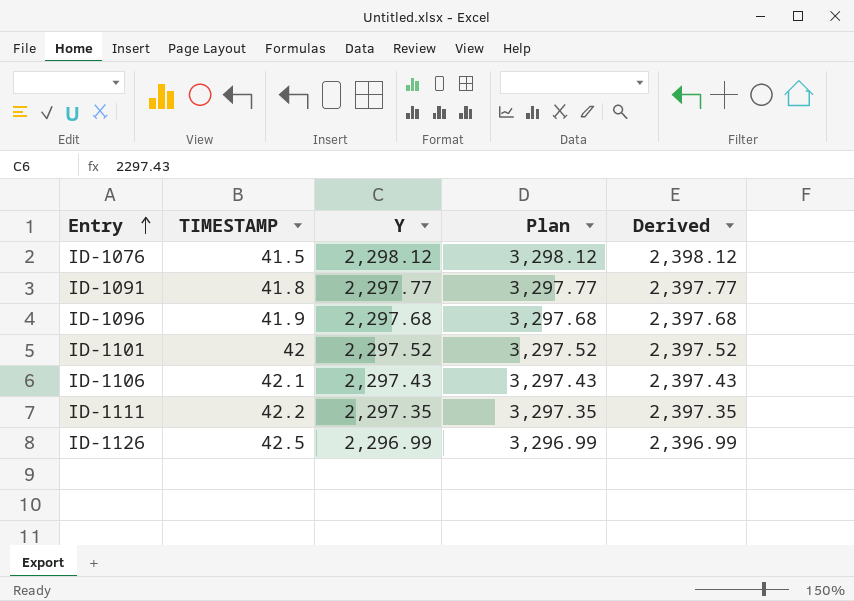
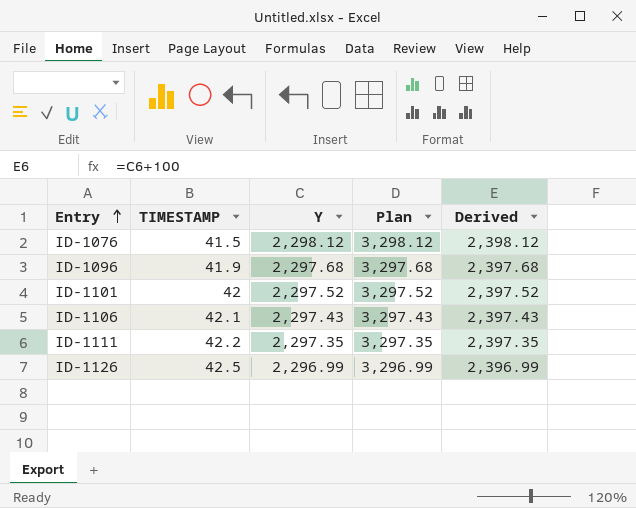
row ID-1091: 41.8 | 2,297.77 | 3,297.77 | 2,397.77 -> none

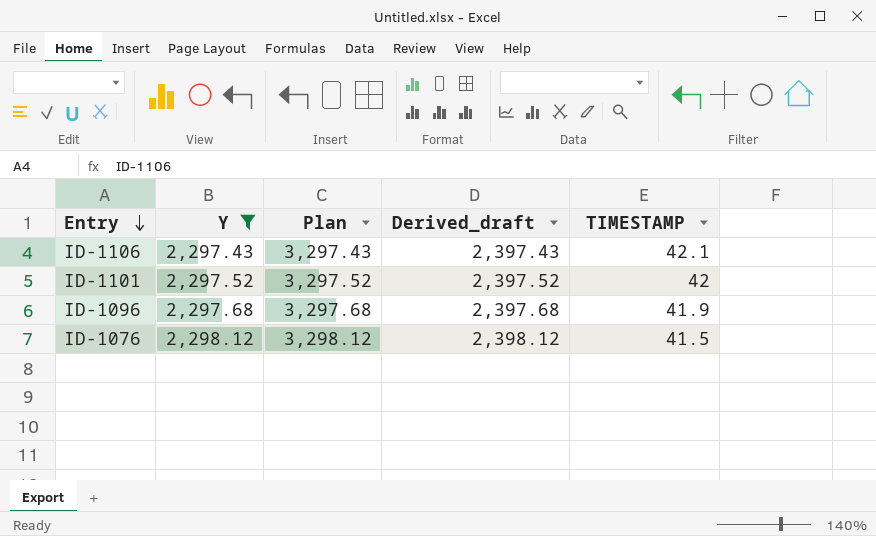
filter: none -> Y >= 2,297.43
row order: Entry ascending -> Entry descending
column name: Derived -> Derived_draft
column TIMESTAMP | position: 2 -> 5

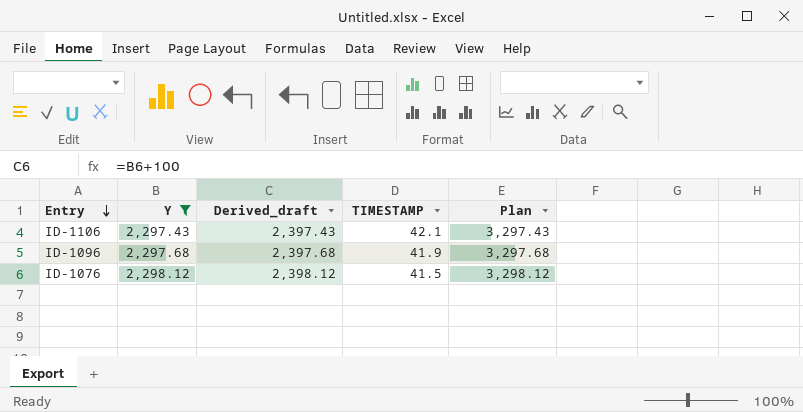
column Plan | position: 3 -> 5
row ID-1101: 2,297.52 | 3,297.52 | 2,397.52 | 42 -> none

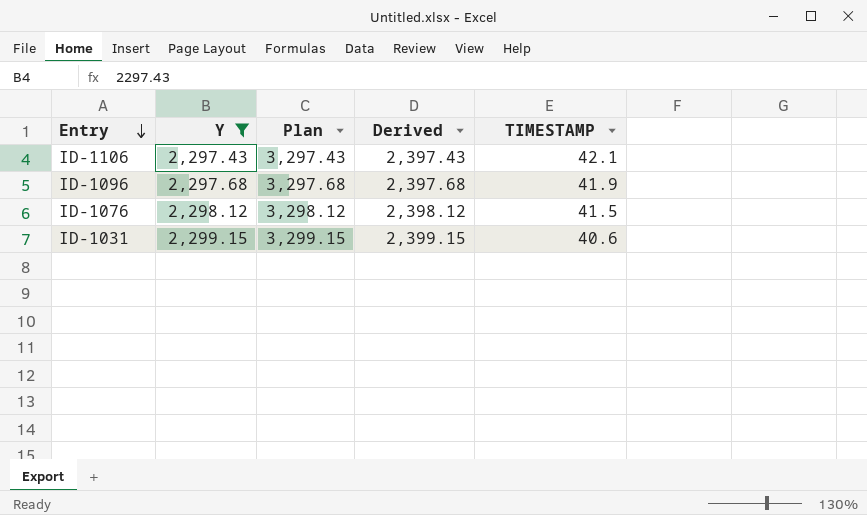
column Plan | position: 5 -> 3
column name: Derived_draft -> Derived
row ID-1031: none -> 2,299.15 | 3,299.15 | 2,399.15 | 40.6

